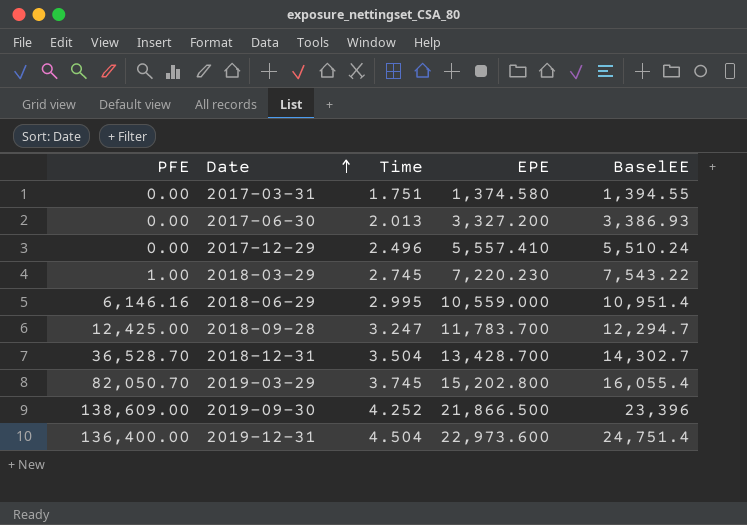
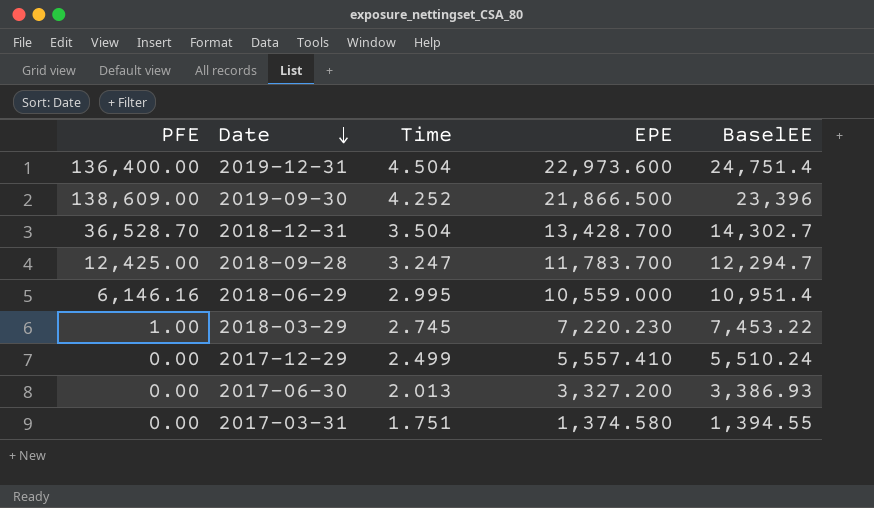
row order: Date ascending -> Date descending
row 2019-03-29: 82,050.70 | 3.745 | 15,202.800 | 16,055.4 -> none
2018-03-29 | BaselEE: 7,543.22 -> 7,453.22
2017-12-29 | Time: 2.496 -> 2.499

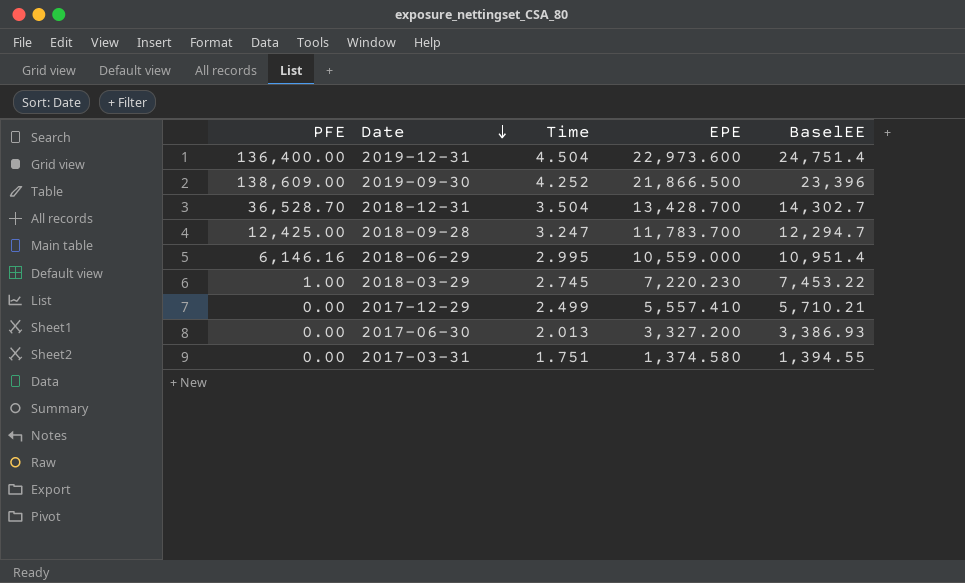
2017-12-29 | BaselEE: 5,510.24 -> 5,710.21

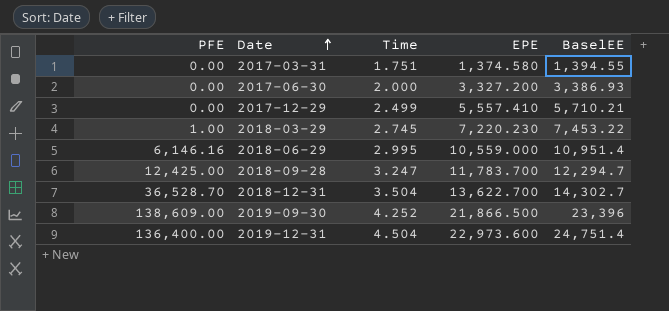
row order: Date descending -> Date ascending
2017-06-30 | Time: 2.013 -> 2.000
2018-12-31 | EPE: 13,428.700 -> 13,622.700

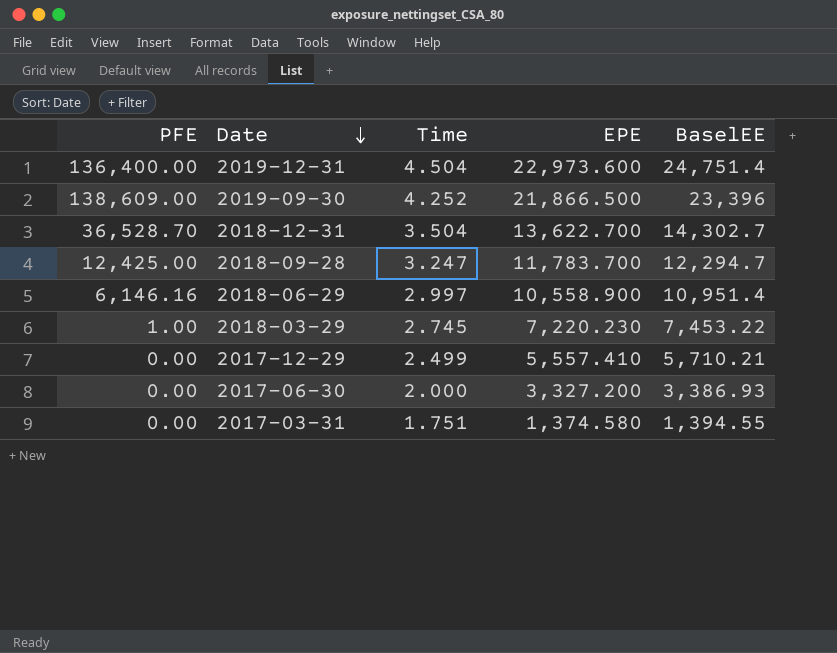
row order: Date ascending -> Date descending
2018-06-29 | Time: 2.995 -> 2.997
2018-06-29 | EPE: 10,559.000 -> 10,558.900

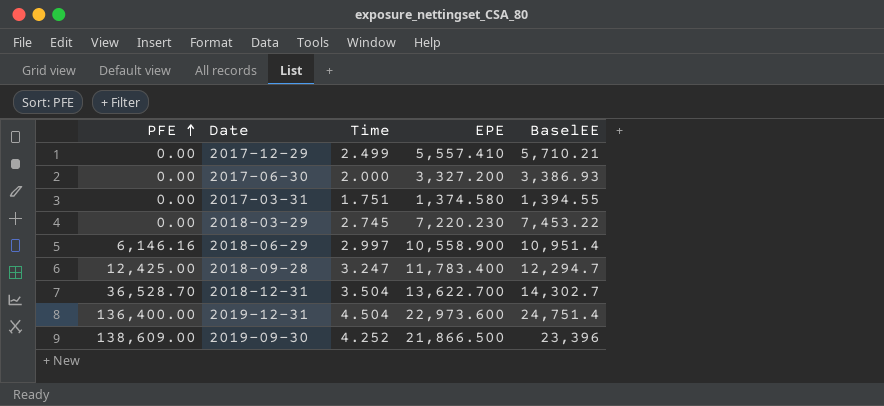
row order: Date descending -> PFE ascending
2018-03-29 | PFE: 1.00 -> 0.00
2018-09-28 | EPE: 11,783.700 -> 11,783.400

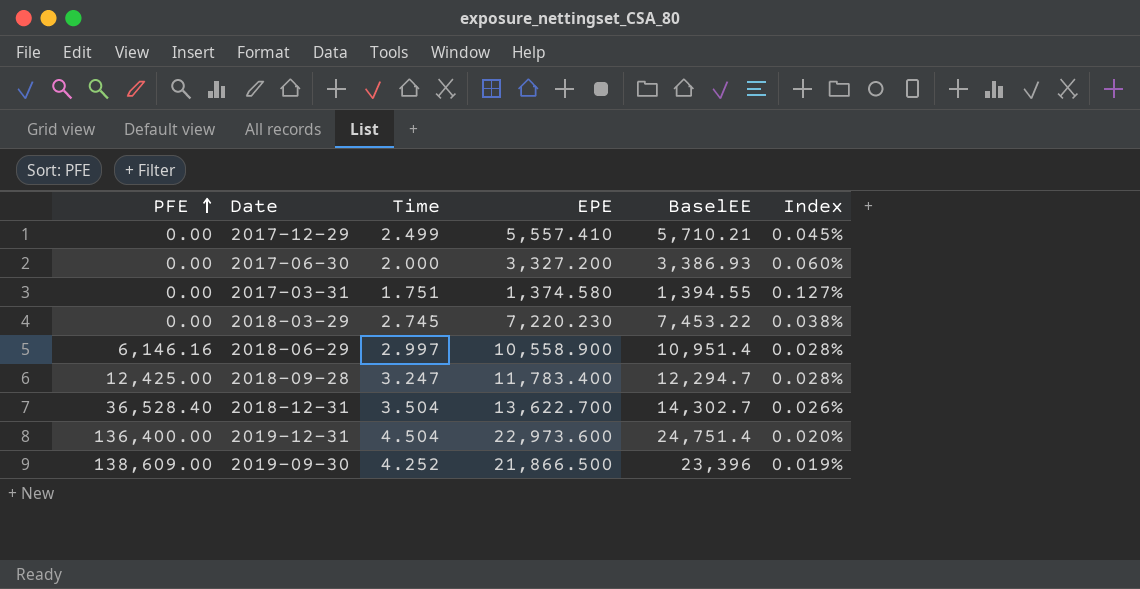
column Index | formula: none -> [Time] / [EPE]
2018-12-31 | PFE: 36,528.70 -> 36,528.40

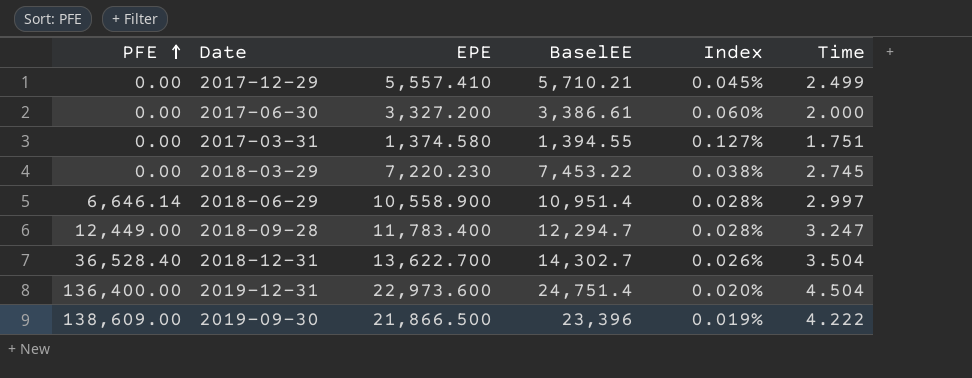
column Time | position: 3 -> 6
2017-06-30 | BaselEE: 3,386.93 -> 3,386.61
2018-06-29 | PFE: 6,146.16 -> 6,646.14
2018-09-28 | PFE: 12,425.00 -> 12,449.00
2019-09-30 | Time: 4.252 -> 4.222

